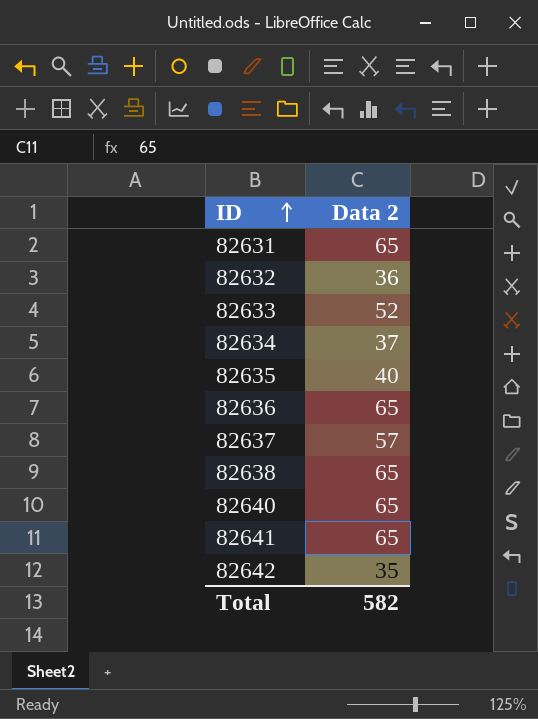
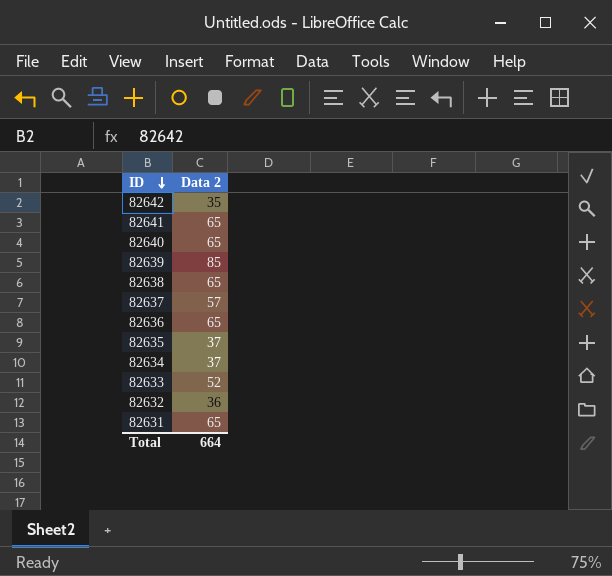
row order: ID ascending -> ID descending
row 82639: none -> 85
82635 | Data 2: 40 -> 37
Total | Data 2: 582 -> 664

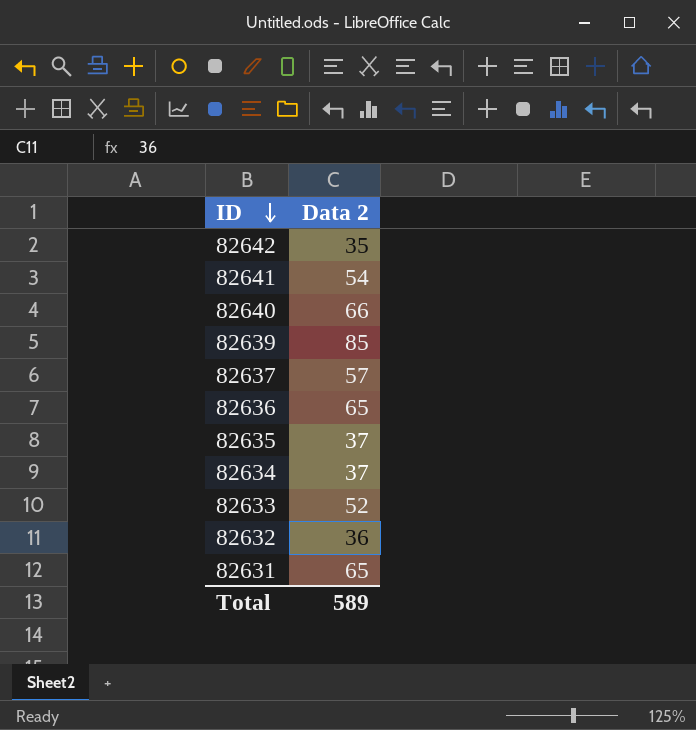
row 82638: 65 -> none
82641 | Data 2: 65 -> 54
82640 | Data 2: 65 -> 66
Total | Data 2: 664 -> 589

